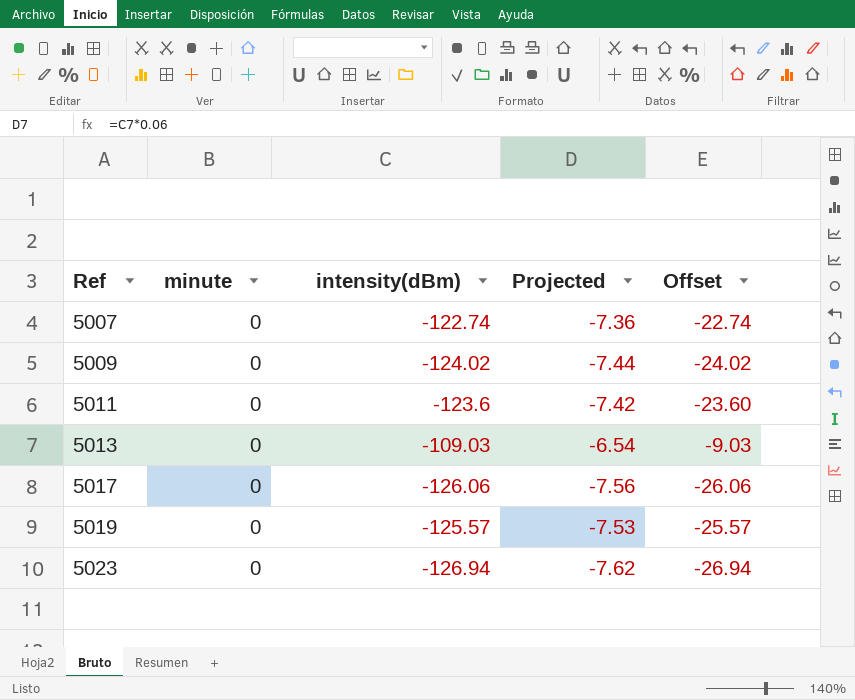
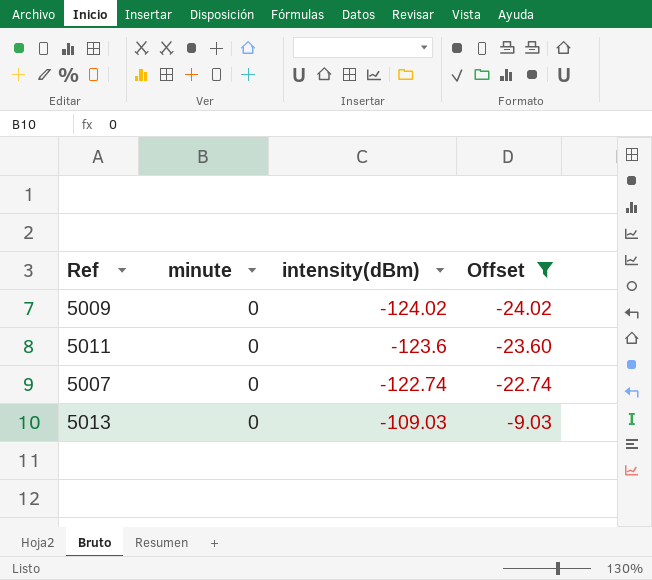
filter: none -> Offset >= -24.02
row order: Ref ascending -> intensity(dBm) ascending
column Projected | formula: [intensity(dBm)] * 0.06 -> none

